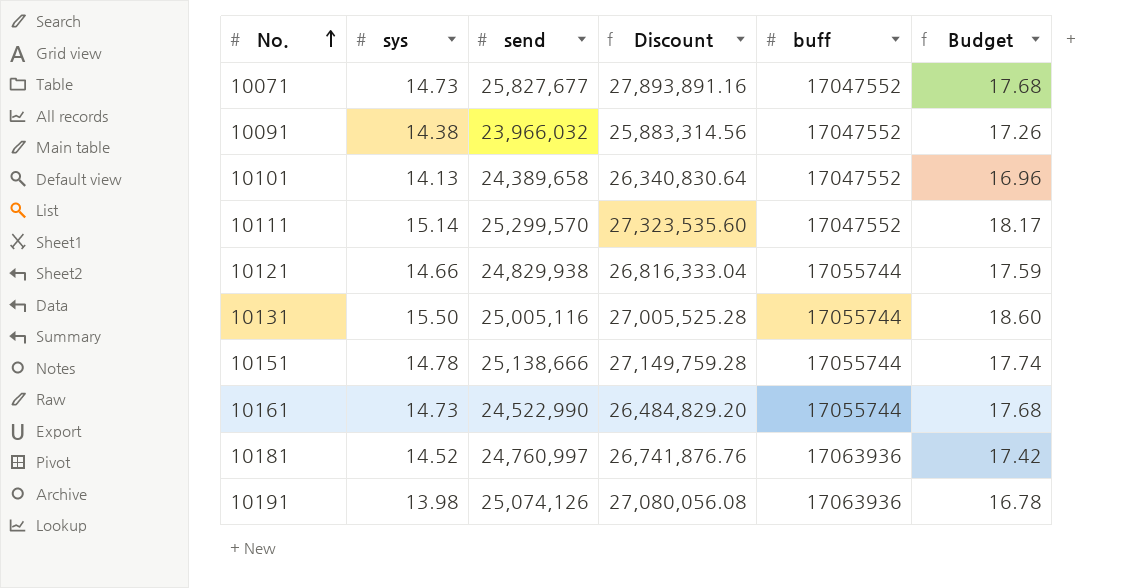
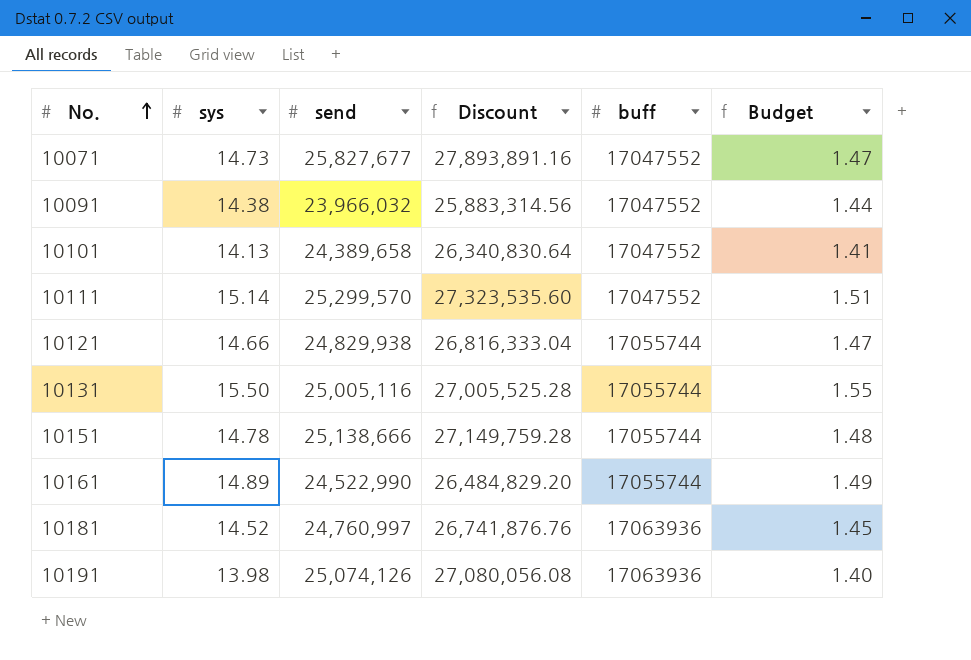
column Budget | formula: [sys] * 1.2 -> [sys] * 0.1
10161 | sys: 14.73 -> 14.89

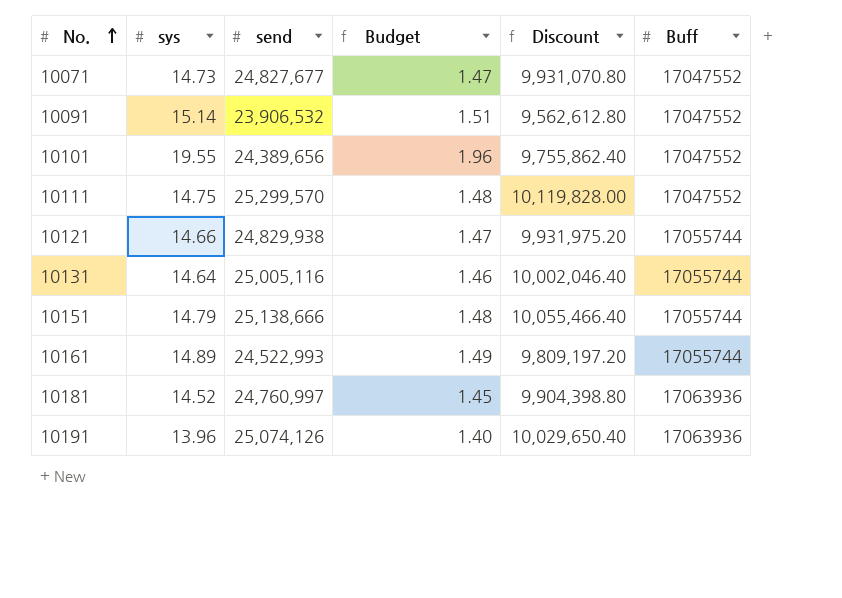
column Budget | position: 6 -> 4
column Discount | formula: [send] * 1.08 -> [send] * 0.4
column name: buff -> Buff
10071 | send: 25,827,677 -> 24,827,677
10091 | sys: 14.38 -> 15.14
10091 | send: 23,966,032 -> 23,906,532
10091 | Budget: 1.44 -> 1.51
10101 | sys: 14.13 -> 19.55
10101 | send: 24,389,658 -> 24,389,656
10101 | Budget: 1.41 -> 1.96
10111 | sys: 15.14 -> 14.75
10111 | Budget: 1.51 -> 1.48
10131 | sys: 15.50 -> 14.64
10131 | Budget: 1.55 -> 1.46
10151 | sys: 14.78 -> 14.79
10161 | send: 24,522,990 -> 24,522,993
10191 | sys: 13.98 -> 13.96

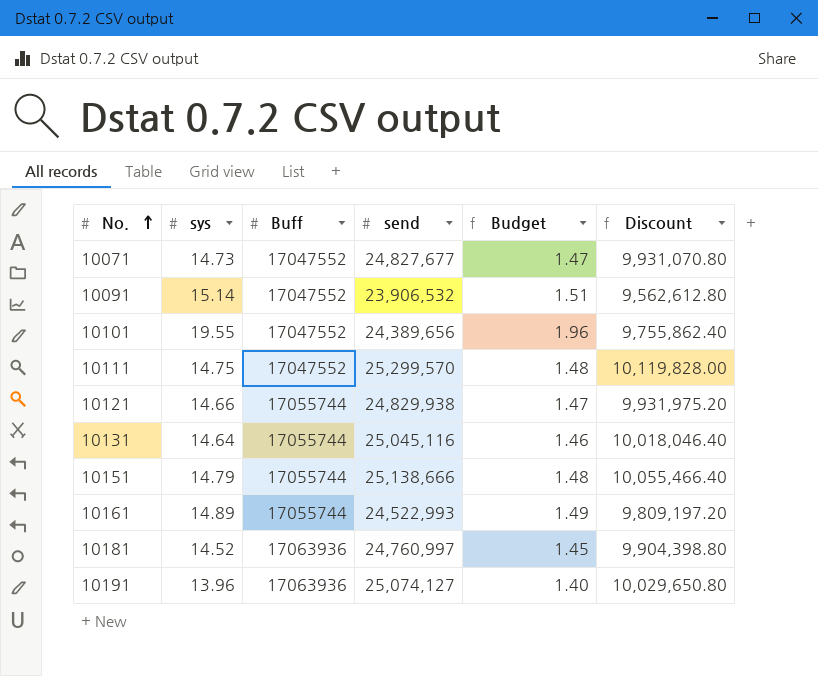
column Buff | position: 6 -> 3
10131 | send: 25,005,116 -> 25,045,116
10131 | Discount: 10,002,046.40 -> 10,018,046.40
10191 | send: 25,074,126 -> 25,074,127
10191 | Discount: 10,029,650.40 -> 10,029,650.80

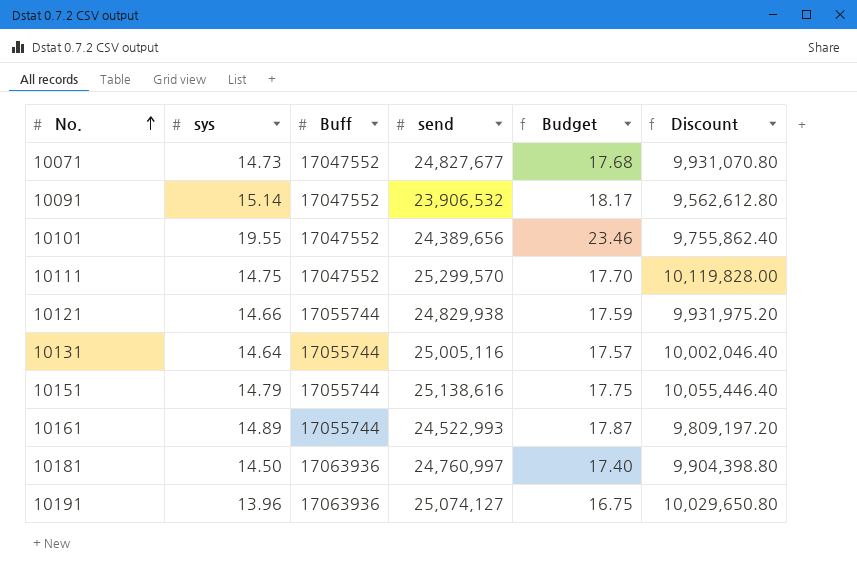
column Budget | formula: [sys] * 0.1 -> [sys] * 1.2
10131 | send: 25,045,116 -> 25,005,116
10131 | Discount: 10,018,046.40 -> 10,002,046.40
10151 | send: 25,138,666 -> 25,138,616
10151 | Discount: 10,055,466.40 -> 10,055,446.40
10181 | sys: 14.52 -> 14.50

